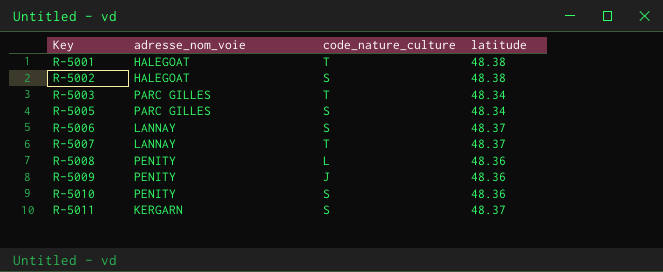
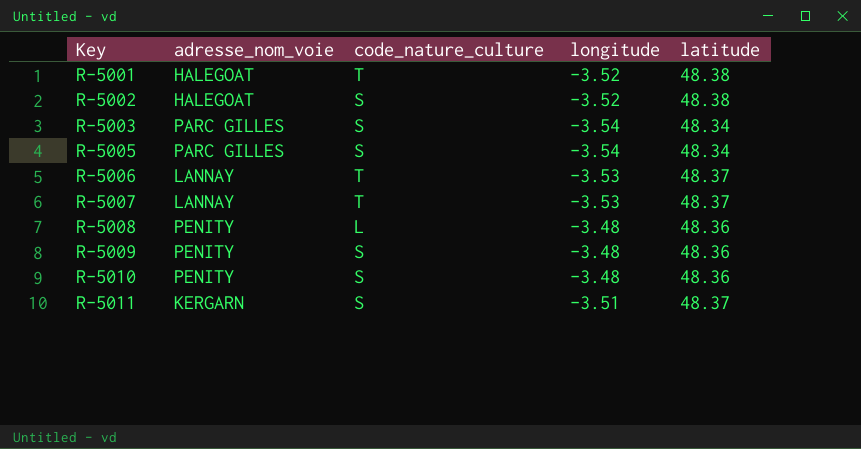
column longitude | position: none -> 4
R-5003 | code_nature_culture: T -> S
R-5006 | code_nature_culture: S -> T
R-5009 | code_nature_culture: J -> S

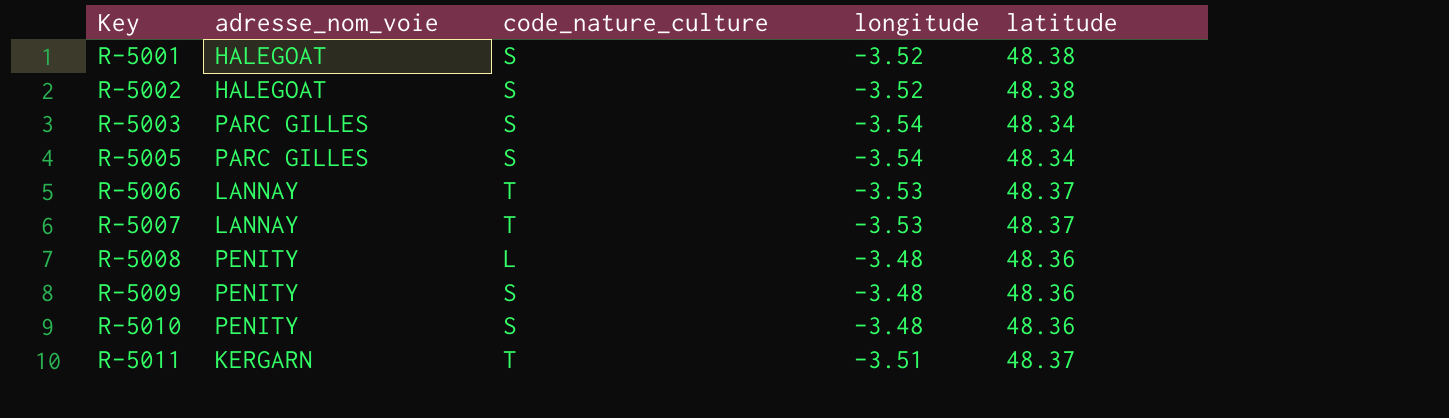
R-5001 | code_nature_culture: T -> S
R-5011 | code_nature_culture: S -> T

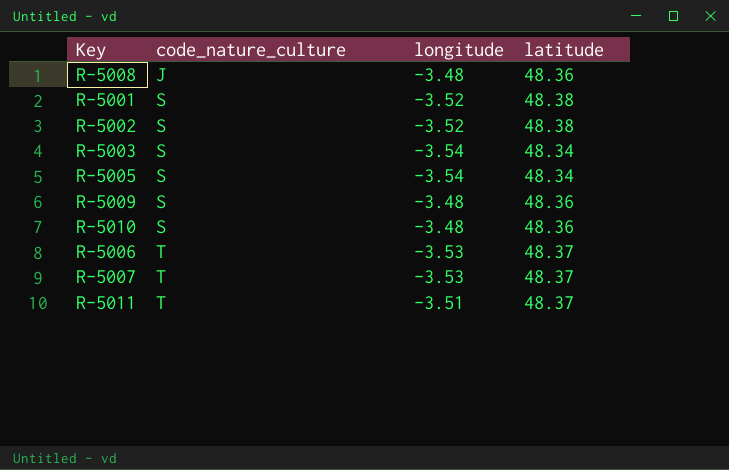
row order: Key ascending -> code_nature_culture ascending
column adresse_nom_voie | position: 2 -> none
R-5008 | code_nature_culture: L -> J

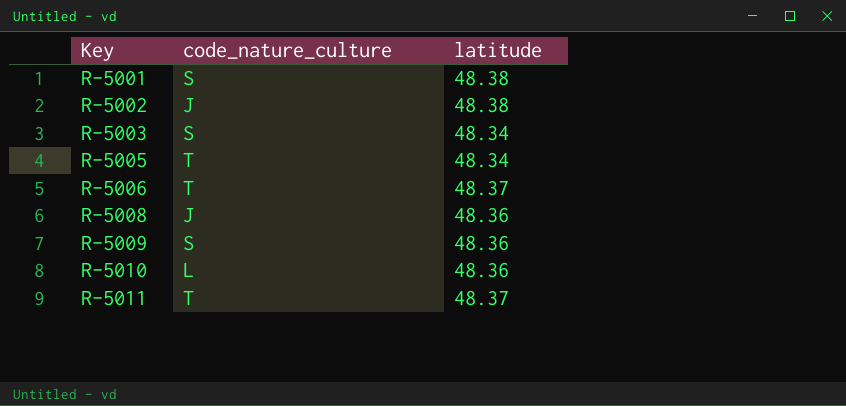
row order: code_nature_culture ascending -> Key ascending
column longitude | position: 3 -> none
row R-5007: T | -3.53 | 48.37 -> none
R-5002 | code_nature_culture: S -> J
R-5005 | code_nature_culture: S -> T
R-5010 | code_nature_culture: S -> L

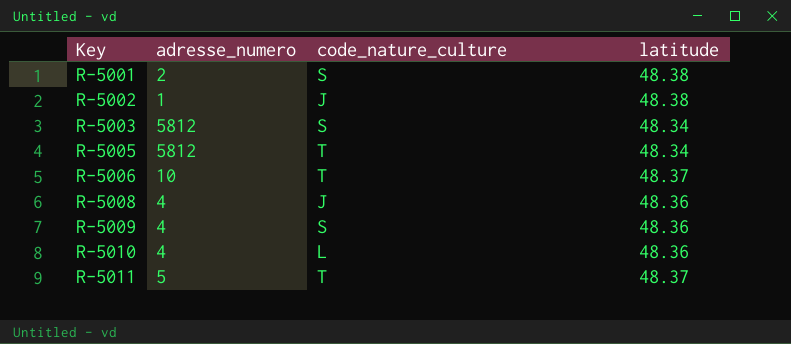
column adresse_numero | position: none -> 2

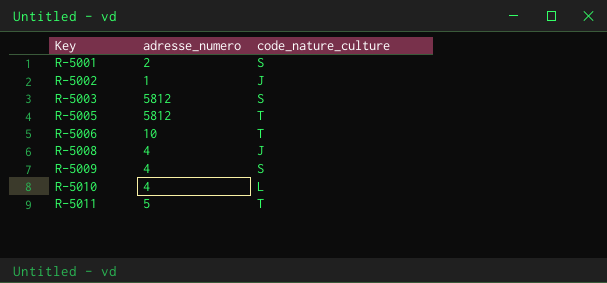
column latitude | position: 4 -> none

